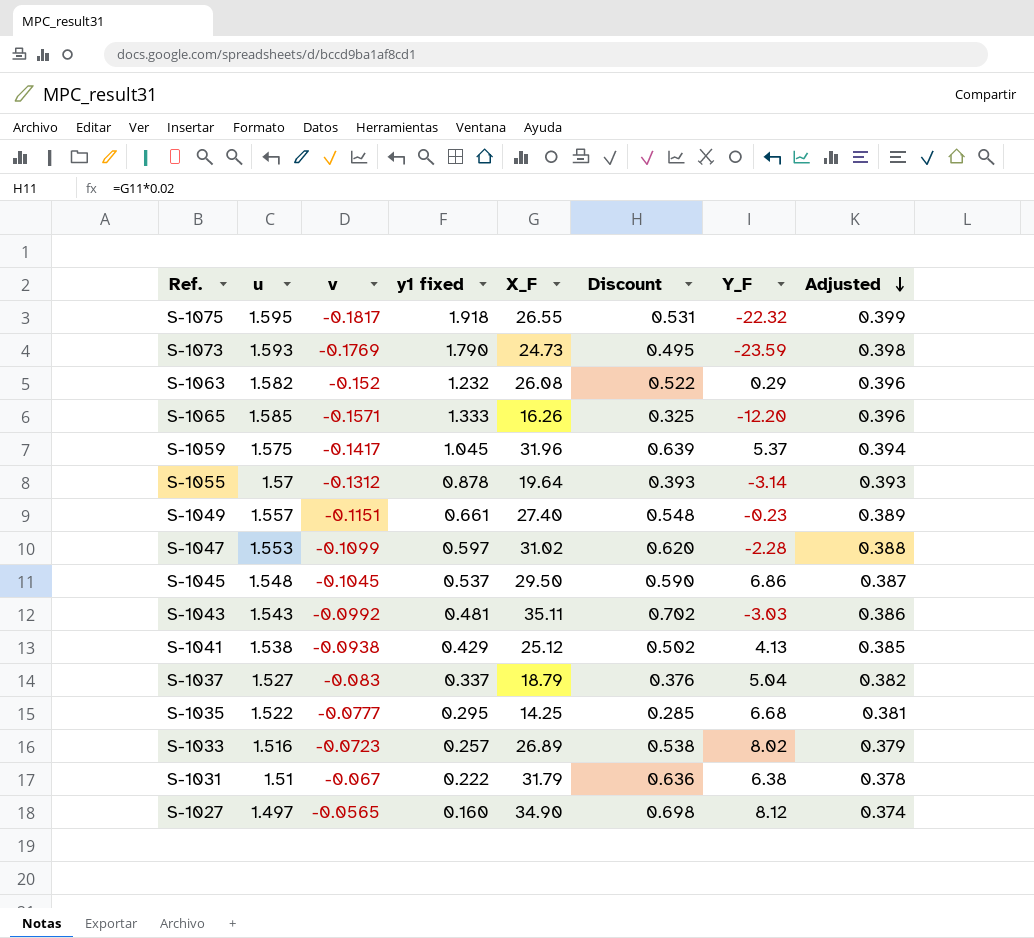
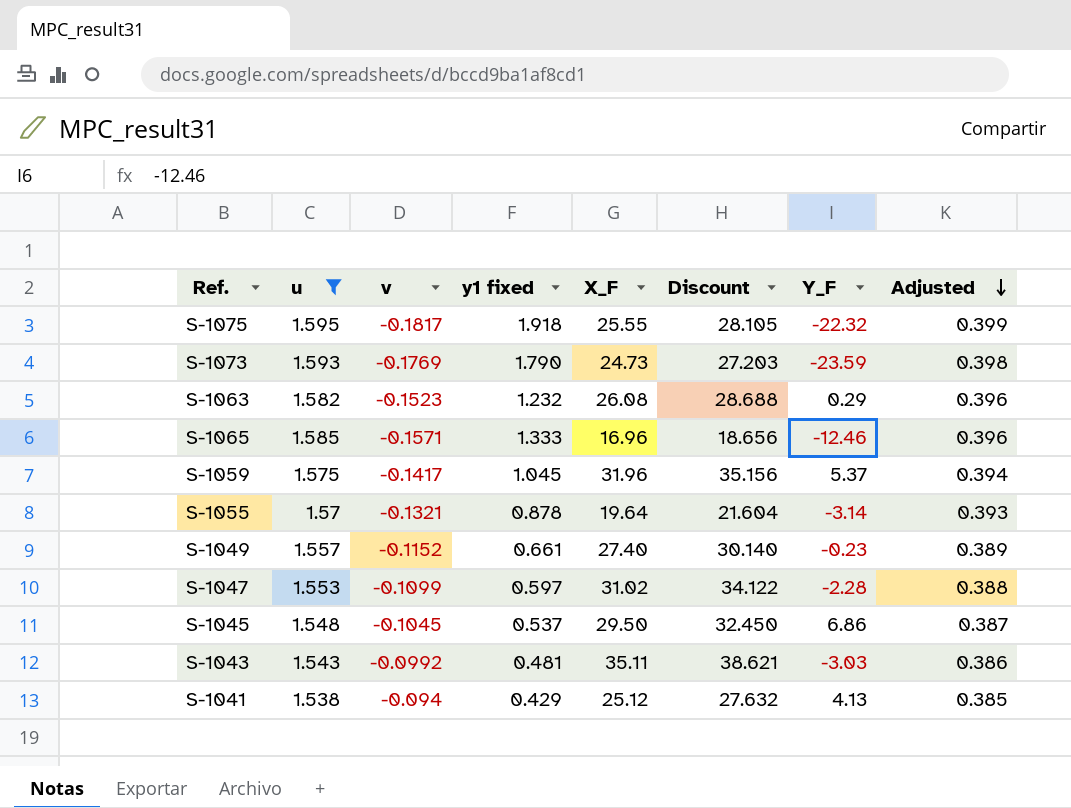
filter: none -> u >= 1.538
column Discount | formula: [X_F] * 0.02 -> [X_F] * 1.1
S-1075 | X_F: 26.55 -> 25.55
S-1063 | v: -0.152 -> -0.1523
S-1065 | X_F: 16.26 -> 16.96
S-1065 | Y_F: -12.20 -> -12.46
S-1055 | v: -0.1312 -> -0.1321
S-1049 | v: -0.1151 -> -0.1152
S-1041 | v: -0.0938 -> -0.094

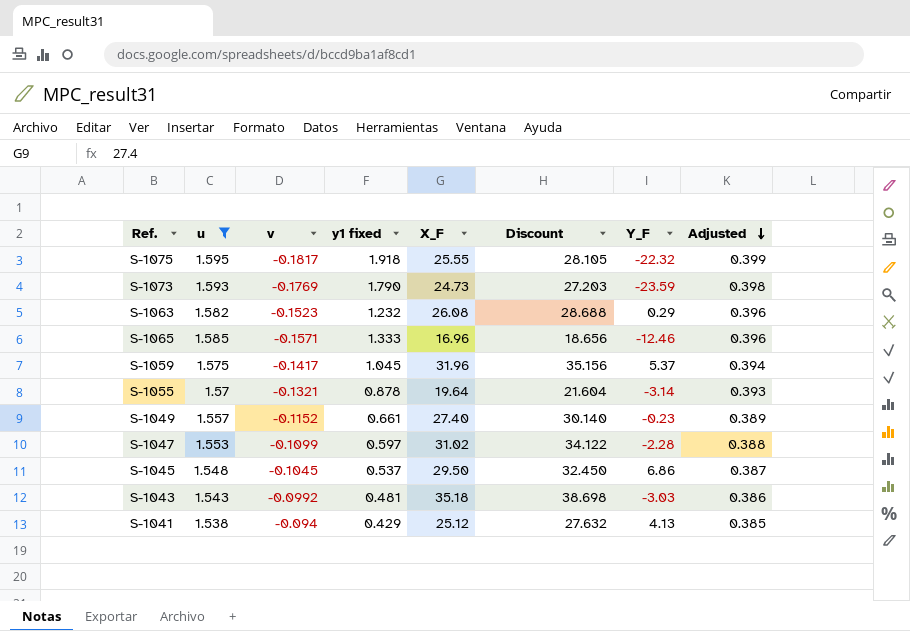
S-1043 | X_F: 35.11 -> 35.18
S-1043 | Discount: 38.621 -> 38.698

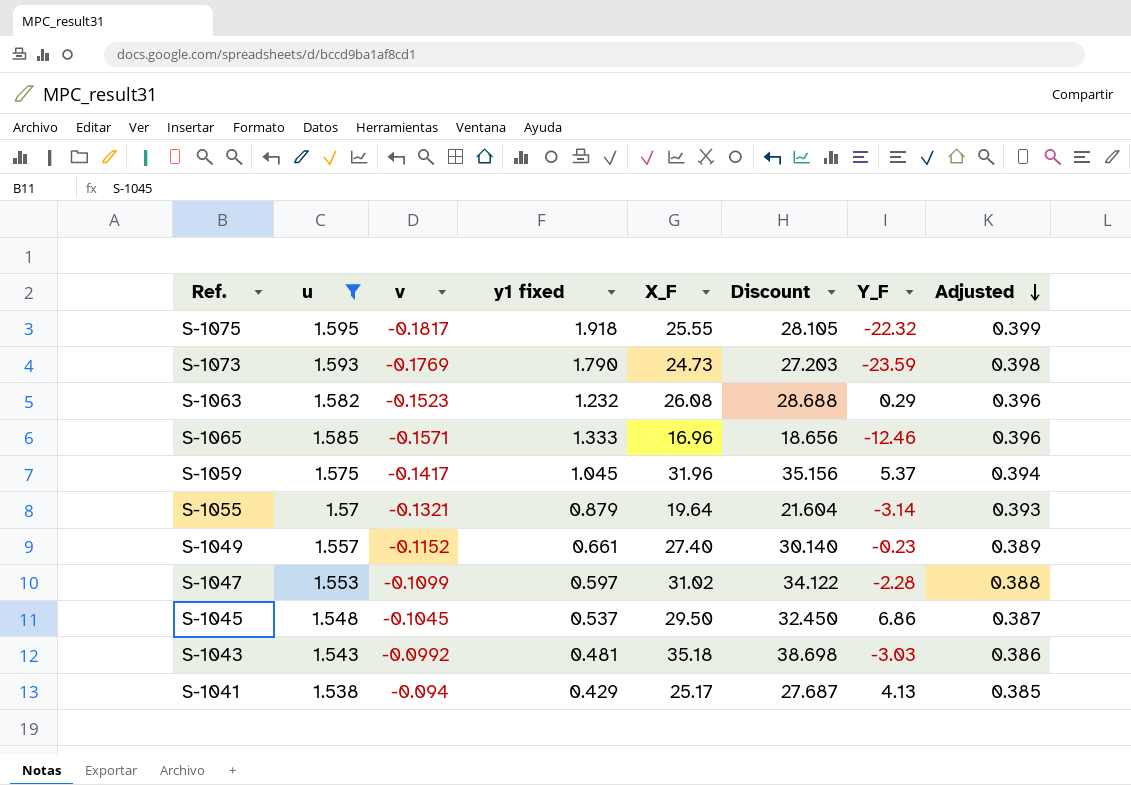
S-1055 | y1 fixed: 0.878 -> 0.879
S-1041 | X_F: 25.12 -> 25.17
S-1041 | Discount: 27.632 -> 27.687

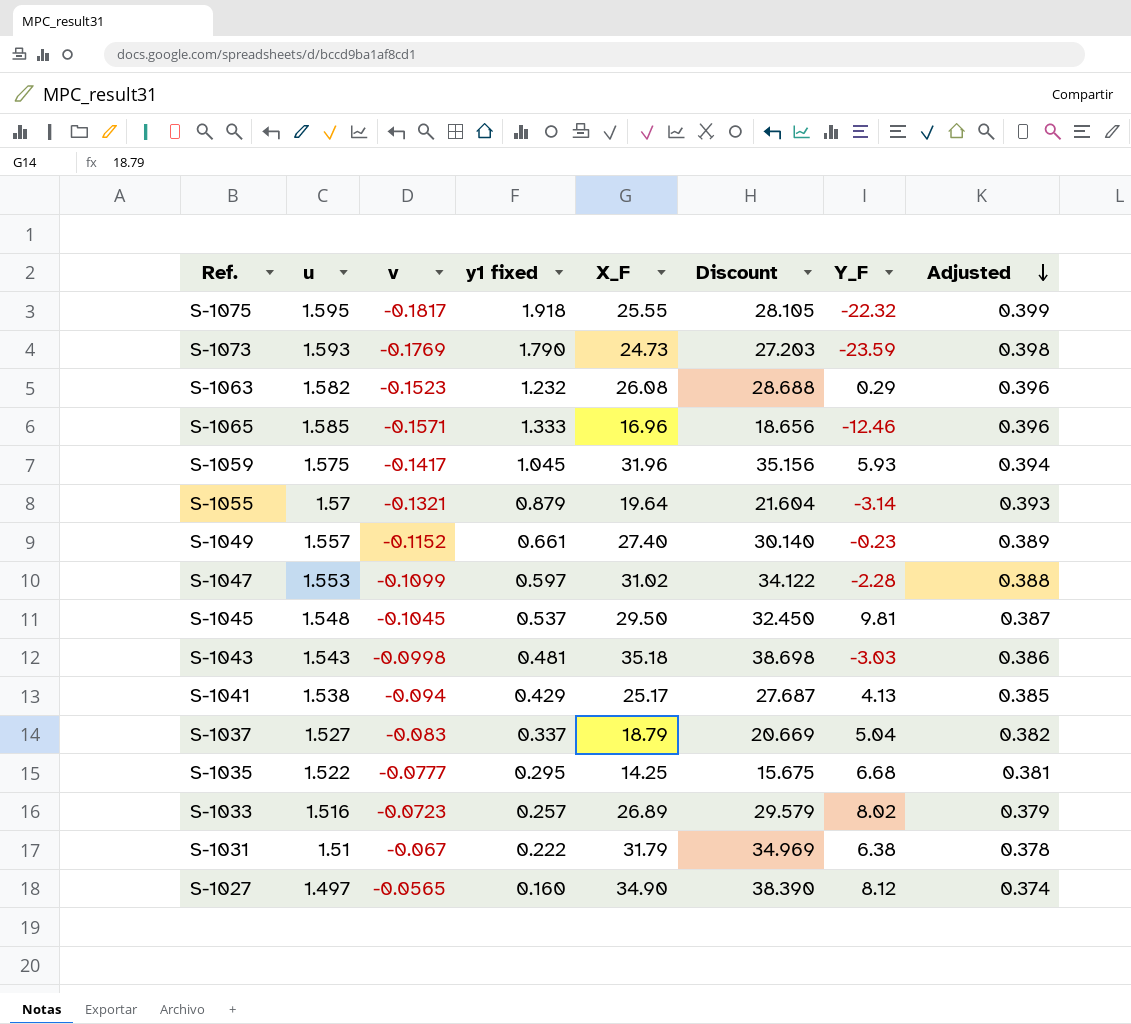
filter: u >= 1.538 -> none
S-1059 | Y_F: 5.37 -> 5.93
S-1045 | Y_F: 6.86 -> 9.81
S-1043 | v: -0.0992 -> -0.0998

